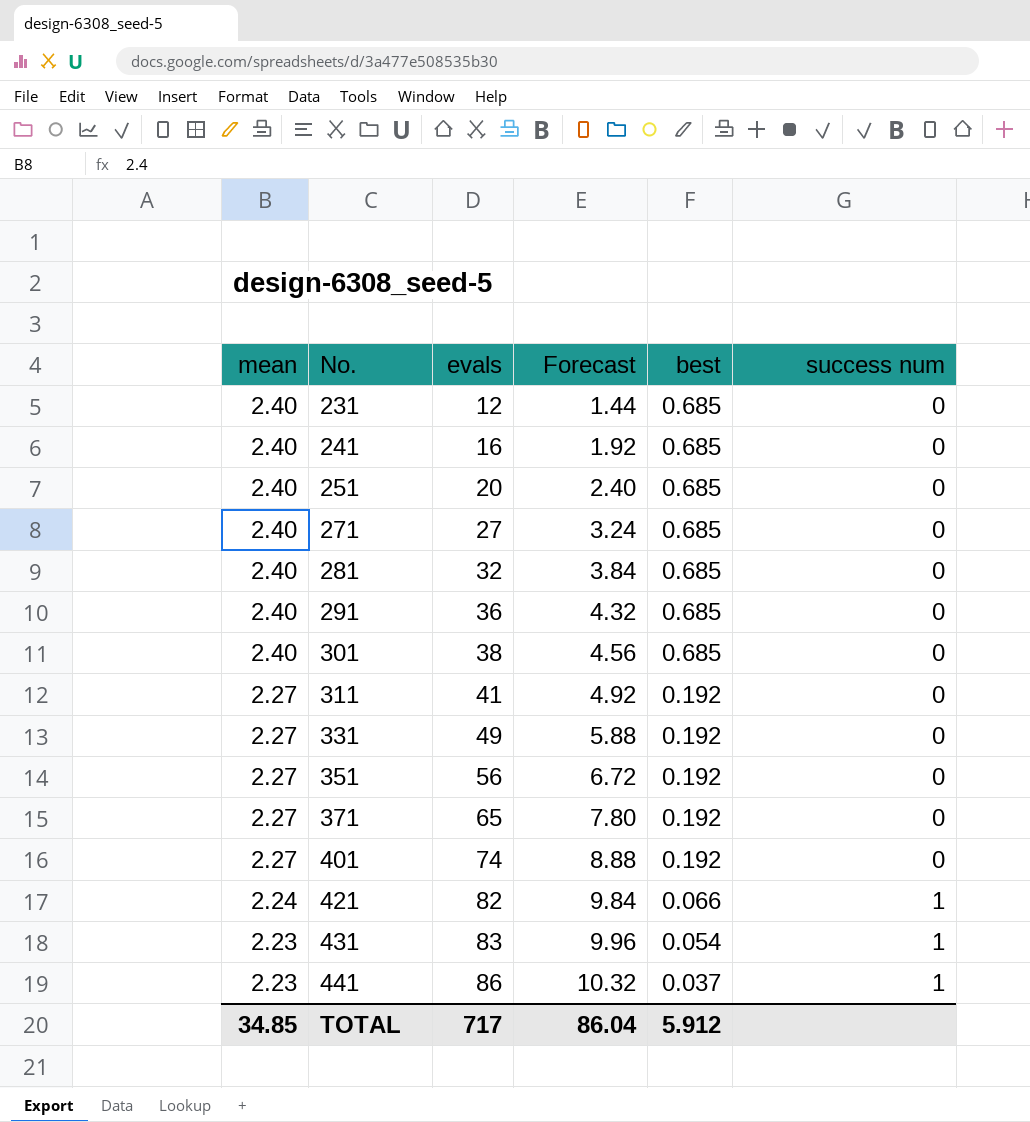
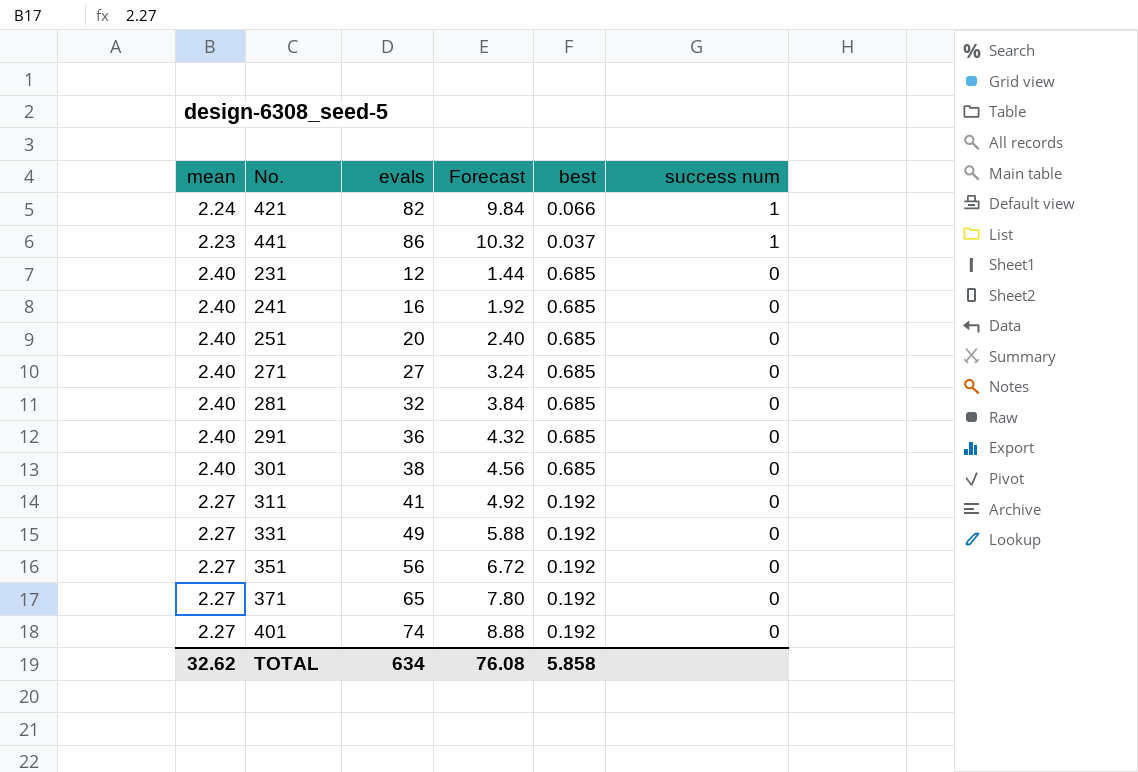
row order: mean descending -> success num descending
row 431: 2.23 | 83 | 9.96 | 0.054 | 1 -> none
TOTAL | mean: 34.85 -> 32.62
TOTAL | evals: 717 -> 634
TOTAL | Forecast: 86.04 -> 76.08
TOTAL | best: 5.912 -> 5.858

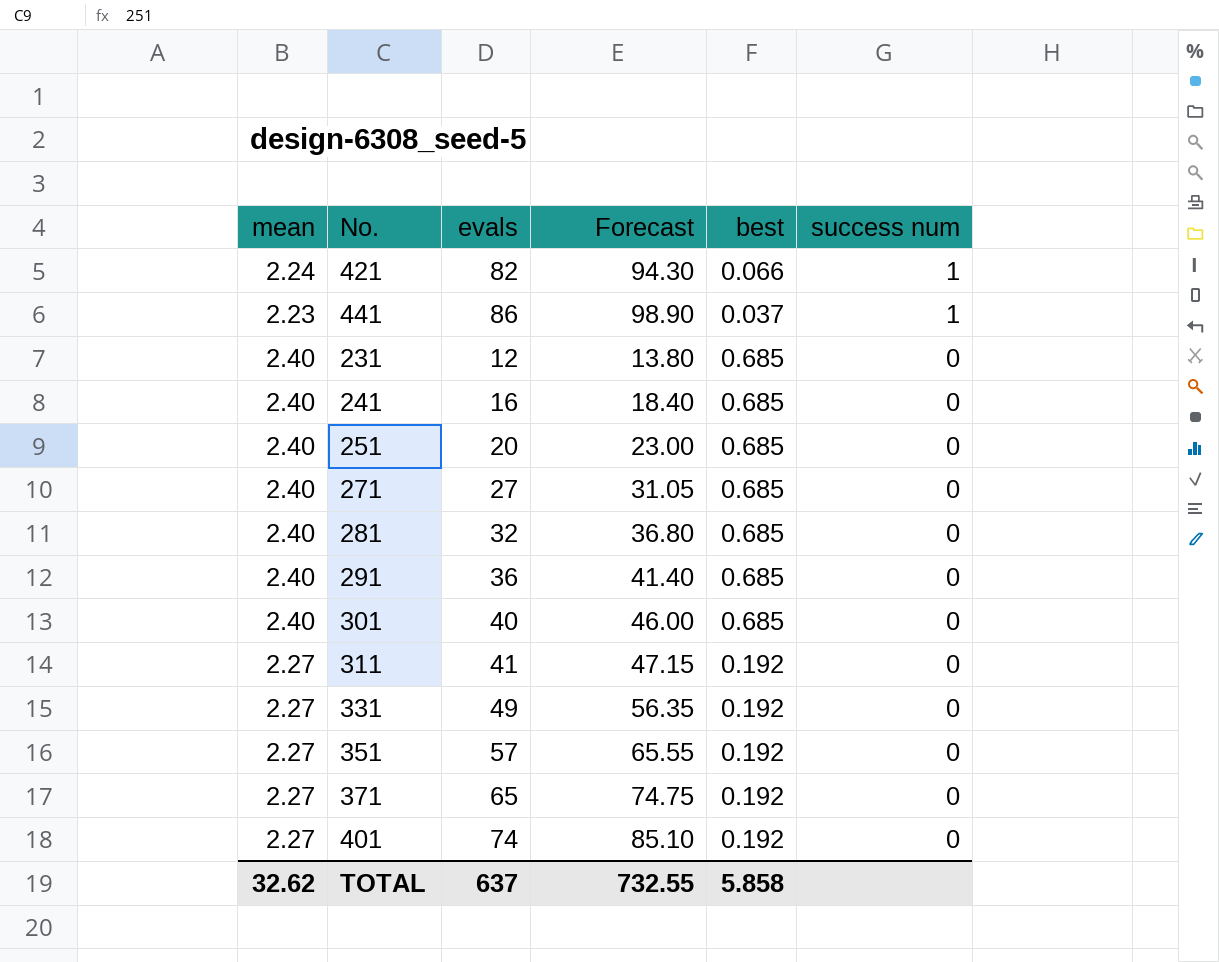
column Forecast | formula: [evals] * 0.12 -> [evals] * 1.15
301 | evals: 38 -> 40
351 | evals: 56 -> 57
TOTAL | evals: 634 -> 637
TOTAL | Forecast: 76.08 -> 732.55

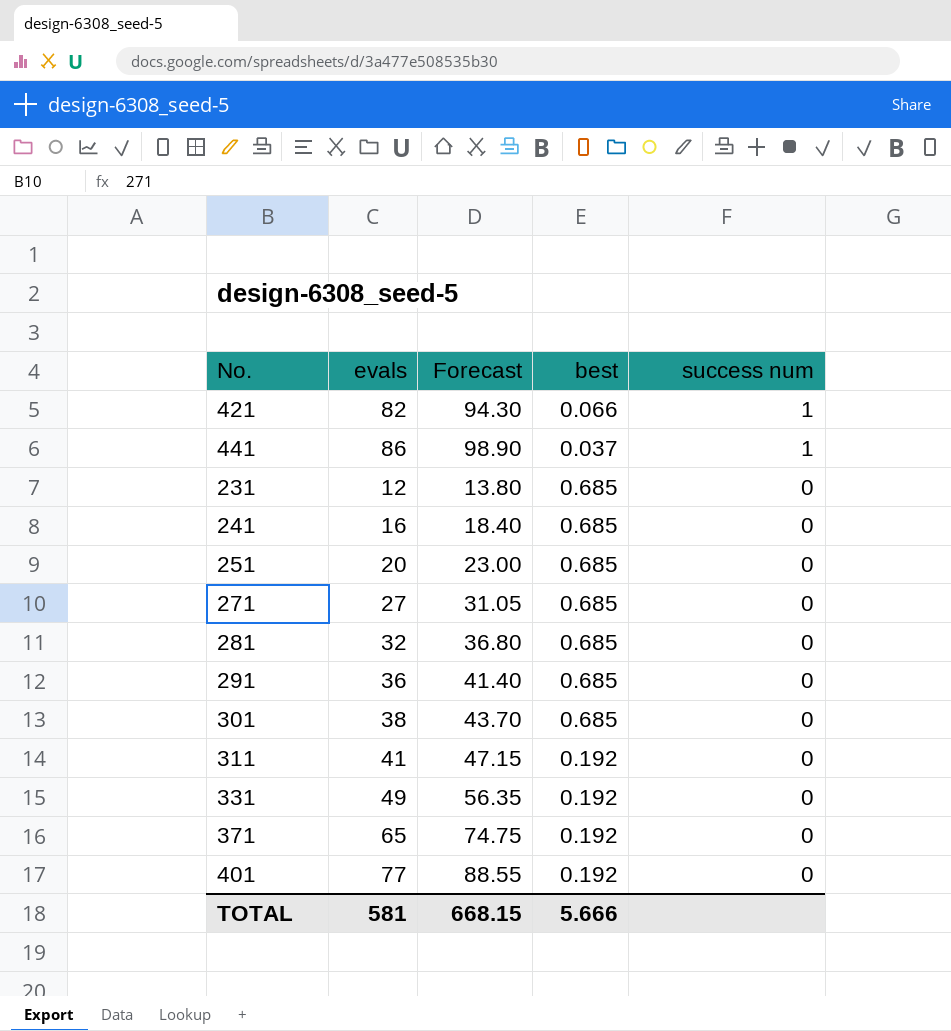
column mean | position: 1 -> none
row 351: 2.27 | 57 | 65.55 | 0.192 | 0 -> none
301 | evals: 40 -> 38
301 | Forecast: 46.00 -> 43.70
401 | evals: 74 -> 77
401 | Forecast: 85.10 -> 88.55
TOTAL | evals: 637 -> 581
TOTAL | Forecast: 732.55 -> 668.15
TOTAL | best: 5.858 -> 5.666

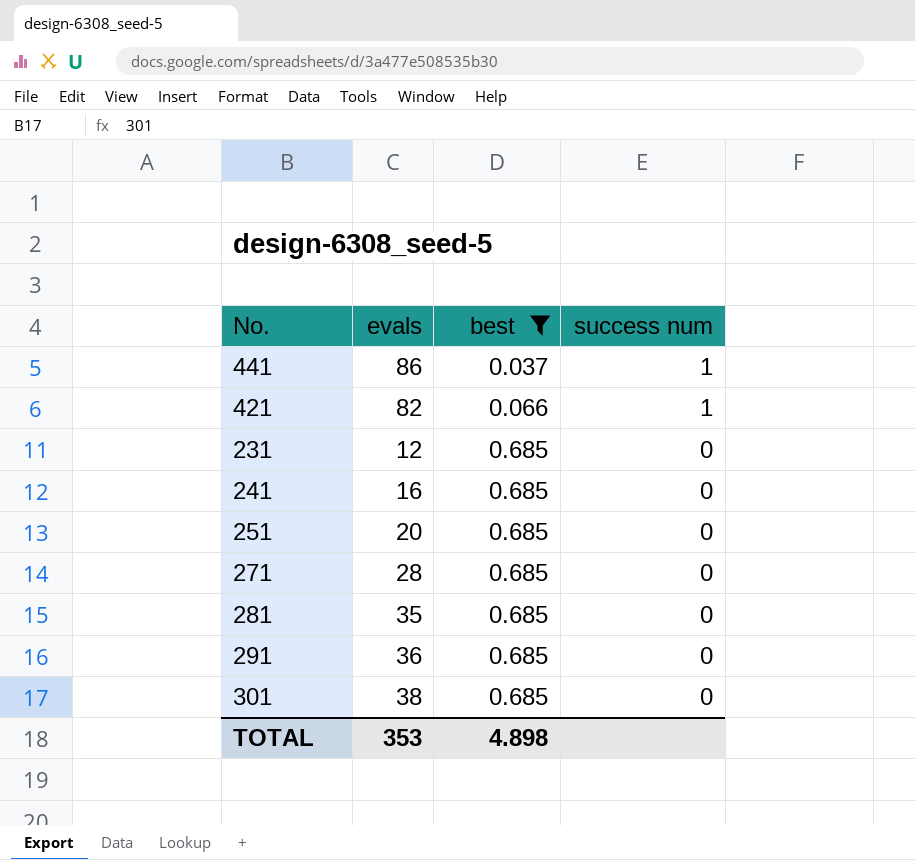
filter: none -> best != 0.192
row order: success num descending -> best ascending
column Forecast | formula: [evals] * 1.15 -> none
271 | evals: 27 -> 28
281 | evals: 32 -> 35
TOTAL | evals: 581 -> 353
TOTAL | best: 5.666 -> 4.898

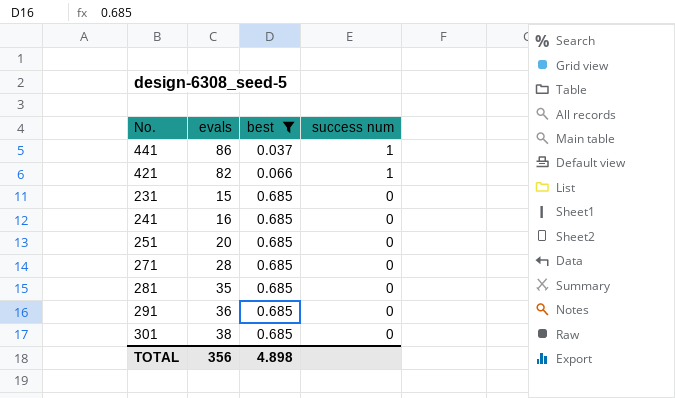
231 | evals: 12 -> 15
TOTAL | evals: 353 -> 356

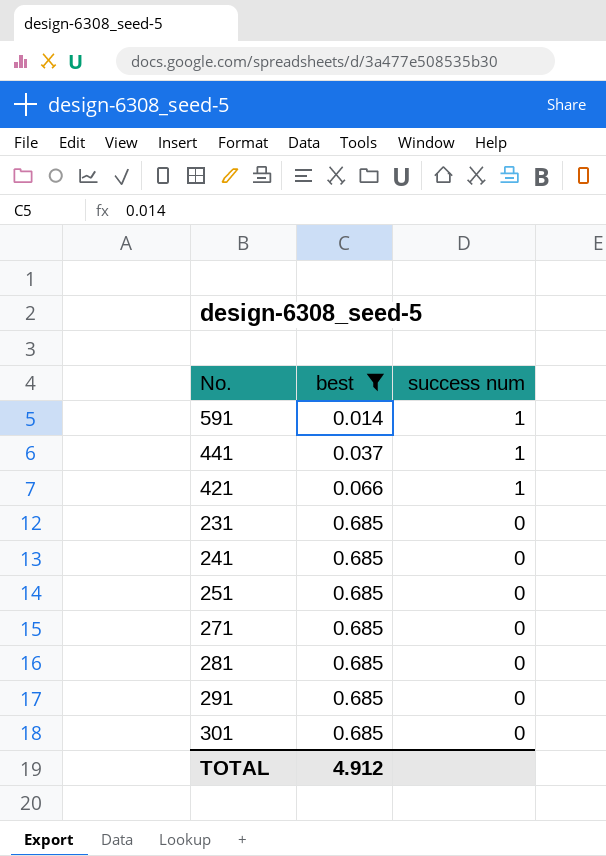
column evals | position: 2 -> none
row 591: none -> 0.014 | 1
TOTAL | best: 4.898 -> 4.912

